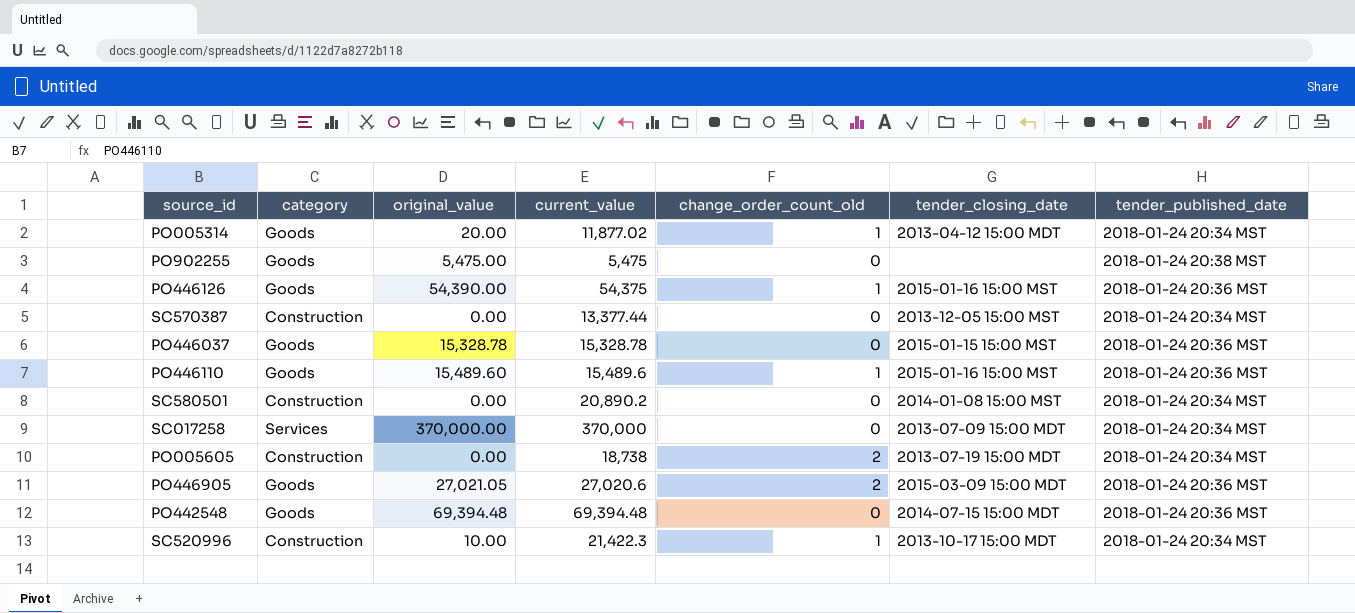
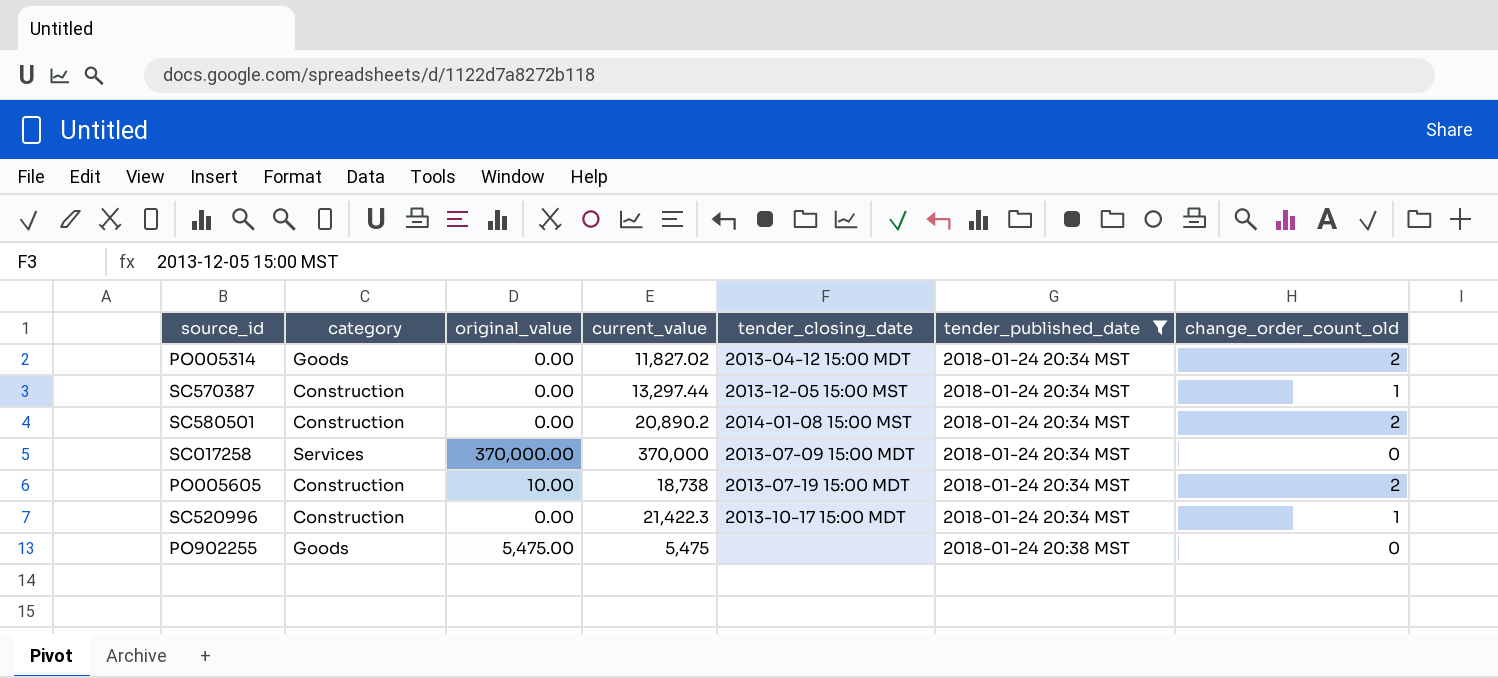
filter: none -> tender_published_date != 2018-01-24 20:36 MST
row order: none -> tender_published_date ascending
column change_order_count_old | position: 5 -> 7
PO005314 | original_value: 20.00 -> 0.00
PO005314 | current_value: 11,877.02 -> 11,827.02
PO005314 | change_order_count_old: 1 -> 2
SC570387 | current_value: 13,377.44 -> 13,297.44
SC570387 | change_order_count_old: 0 -> 1
SC580501 | change_order_count_old: 0 -> 2
PO005605 | original_value: 0.00 -> 10.00
SC520996 | original_value: 10.00 -> 0.00

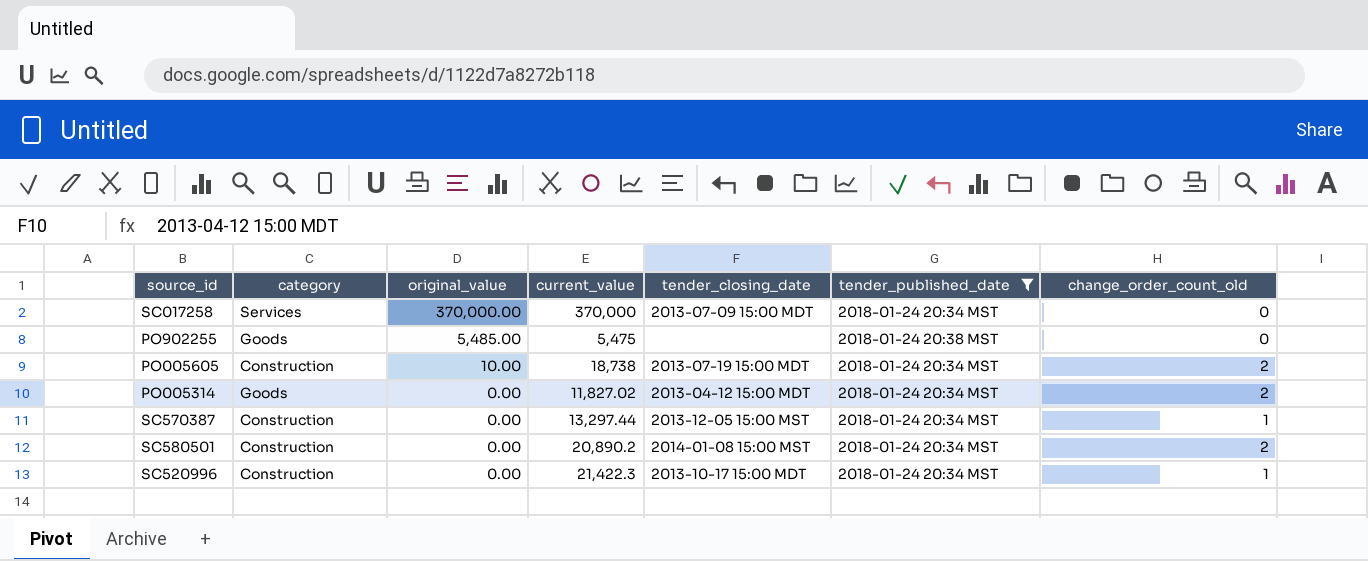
row order: tender_published_date ascending -> original_value descending
PO902255 | original_value: 5,475.00 -> 5,485.00

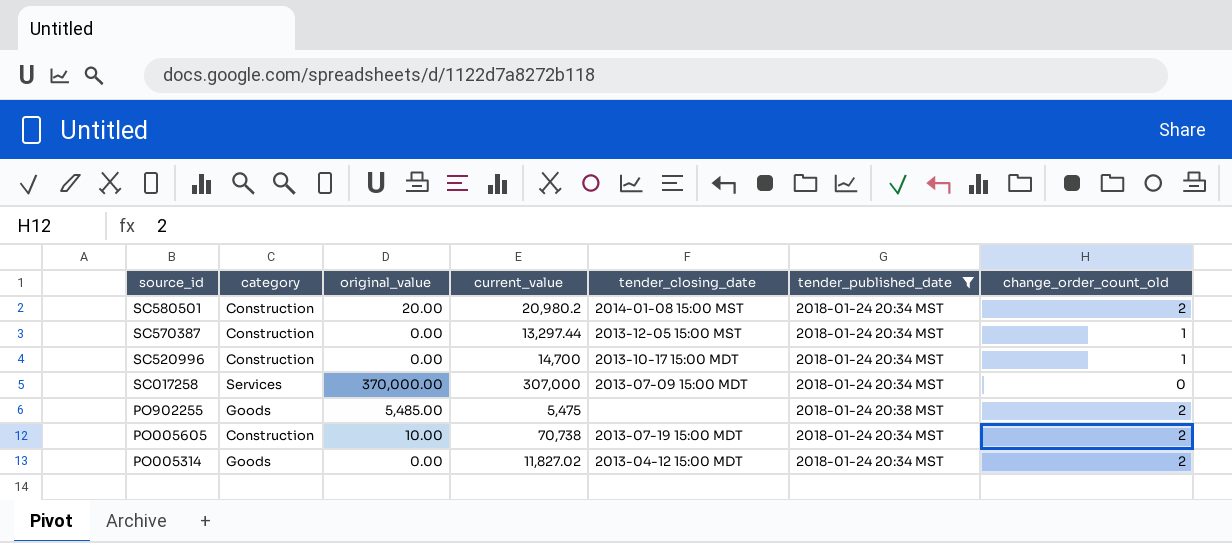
row order: original_value descending -> source_id descending
SC580501 | original_value: 0.00 -> 20.00
SC580501 | current_value: 20,890.2 -> 20,980.2
SC520996 | current_value: 21,422.3 -> 14,700
SC017258 | current_value: 370,000 -> 307,000
PO902255 | change_order_count_old: 0 -> 2
PO005605 | current_value: 18,738 -> 70,738

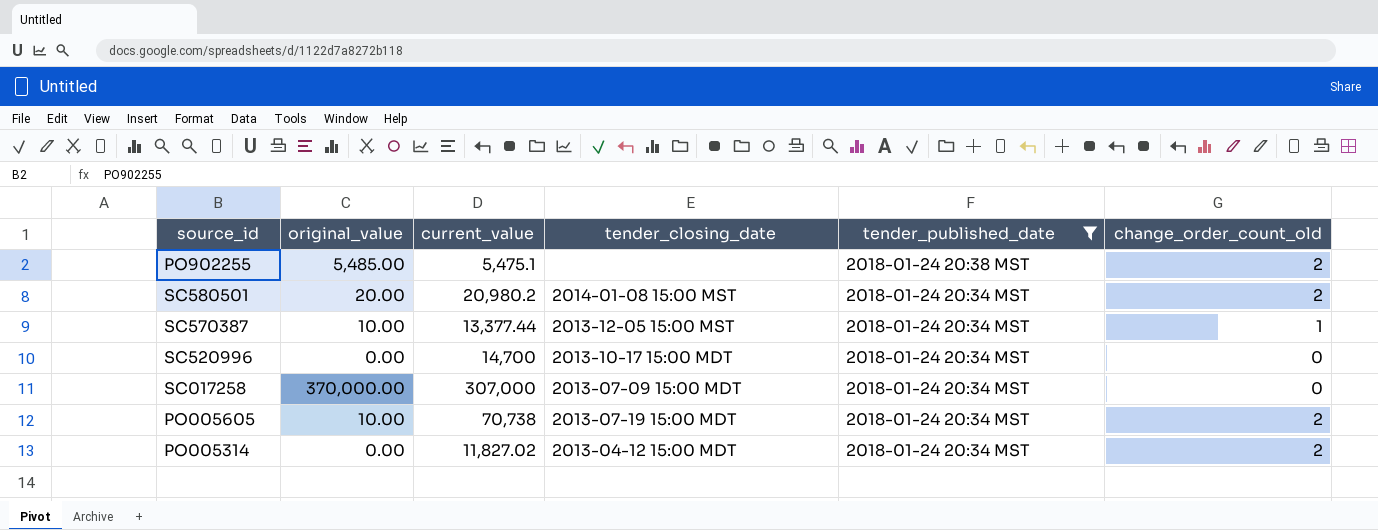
row order: source_id descending -> tender_published_date descending
column category | position: 2 -> none
PO902255 | current_value: 5,475 -> 5,475.1
SC570387 | original_value: 0.00 -> 10.00
SC570387 | current_value: 13,297.44 -> 13,377.44
SC520996 | change_order_count_old: 1 -> 0

